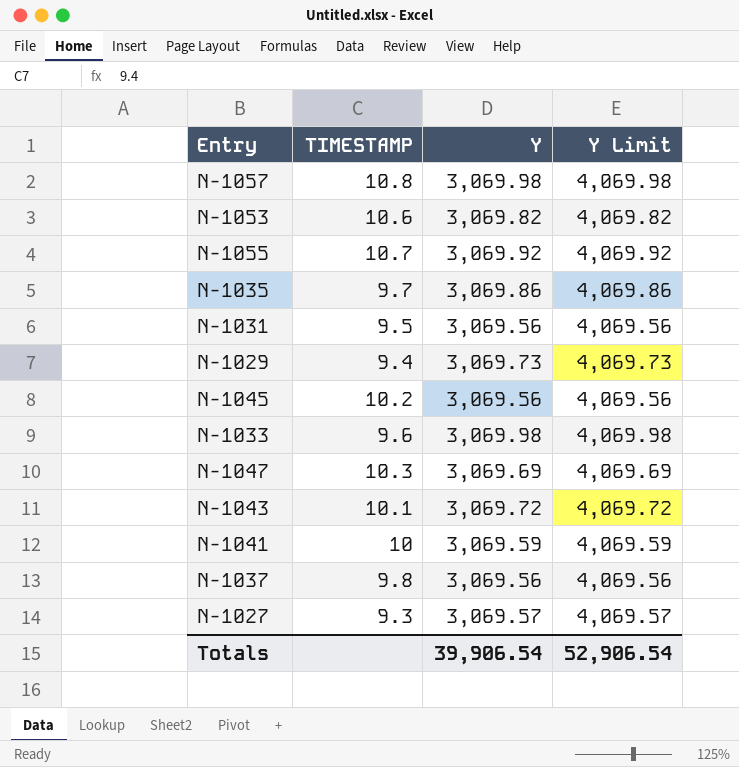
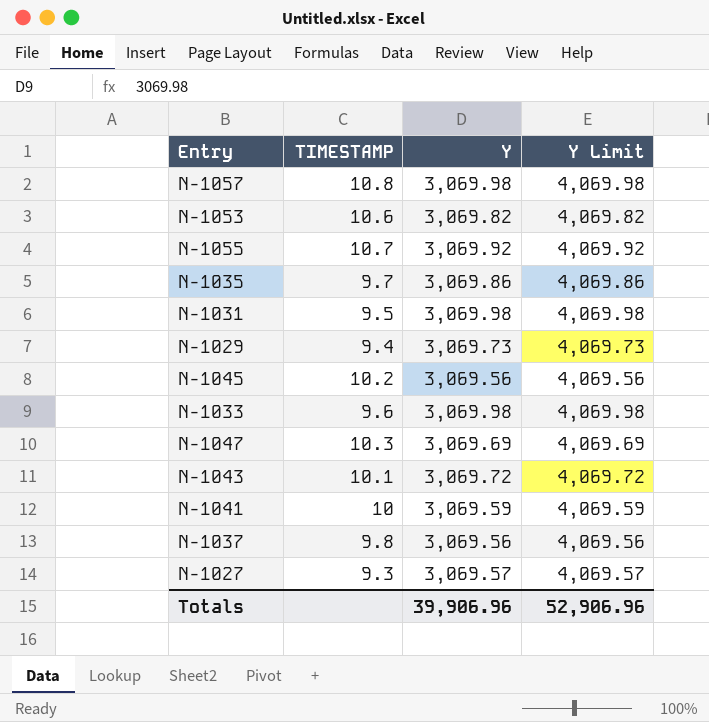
N-1031 | Y: 3,069.56 -> 3,069.98
N-1031 | Y Limit: 4,069.56 -> 4,069.98
Totals | Y: 39,906.54 -> 39,906.96
Totals | Y Limit: 52,906.54 -> 52,906.96

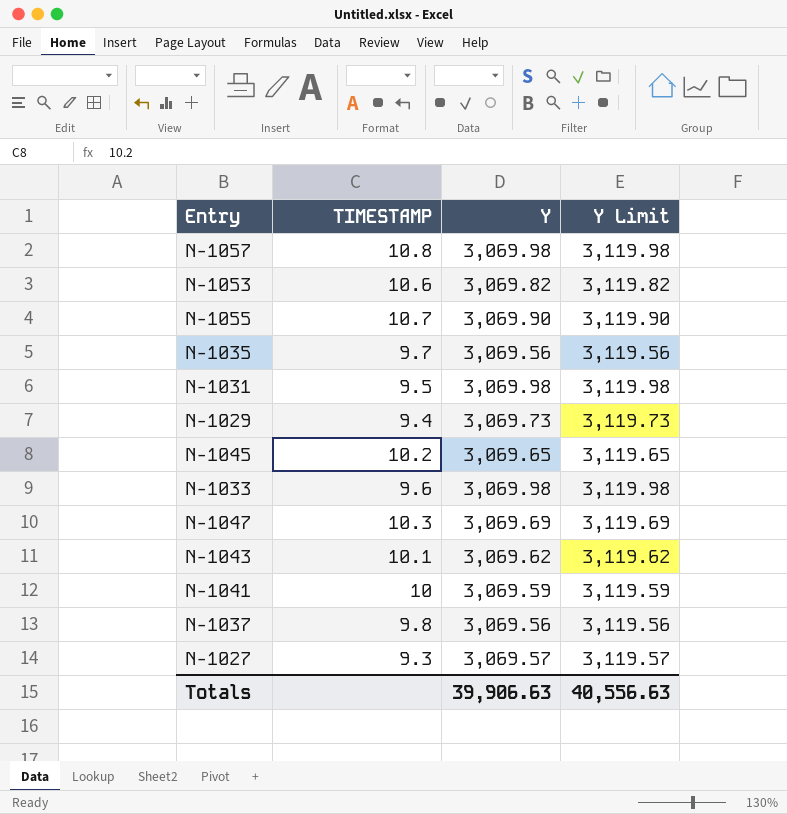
column Y Limit | formula: [Y] + 1000 -> [Y] + 50
N-1055 | Y: 3,069.92 -> 3,069.90
N-1035 | Y: 3,069.86 -> 3,069.56
N-1045 | Y: 3,069.56 -> 3,069.65
N-1043 | Y: 3,069.72 -> 3,069.62
Totals | Y: 39,906.96 -> 39,906.63
Totals | Y Limit: 52,906.96 -> 40,556.63

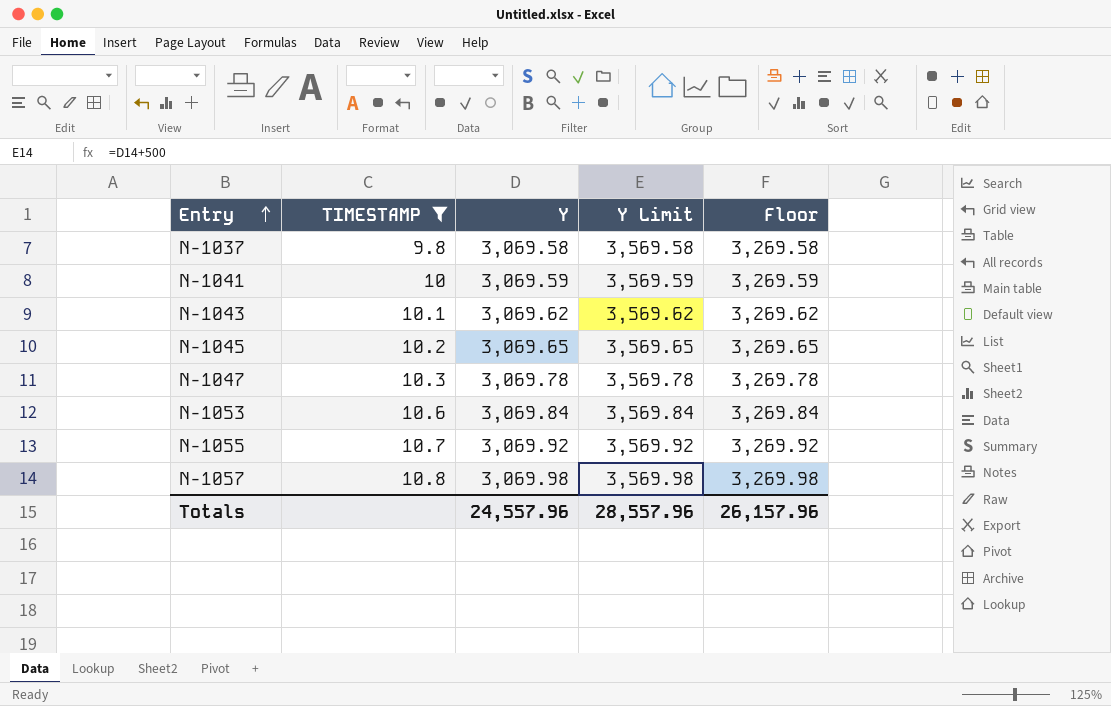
filter: none -> TIMESTAMP >= 9.8
row order: none -> Entry ascending
column Y Limit | formula: [Y] + 50 -> [Y] + 500
column Floor | formula: none -> [Y] + 200
N-1037 | Y: 3,069.56 -> 3,069.58
N-1047 | Y: 3,069.69 -> 3,069.78
N-1053 | Y: 3,069.82 -> 3,069.84
N-1055 | Y: 3,069.90 -> 3,069.92
Totals | Y: 39,906.63 -> 24,557.96
Totals | Y Limit: 40,556.63 -> 28,557.96

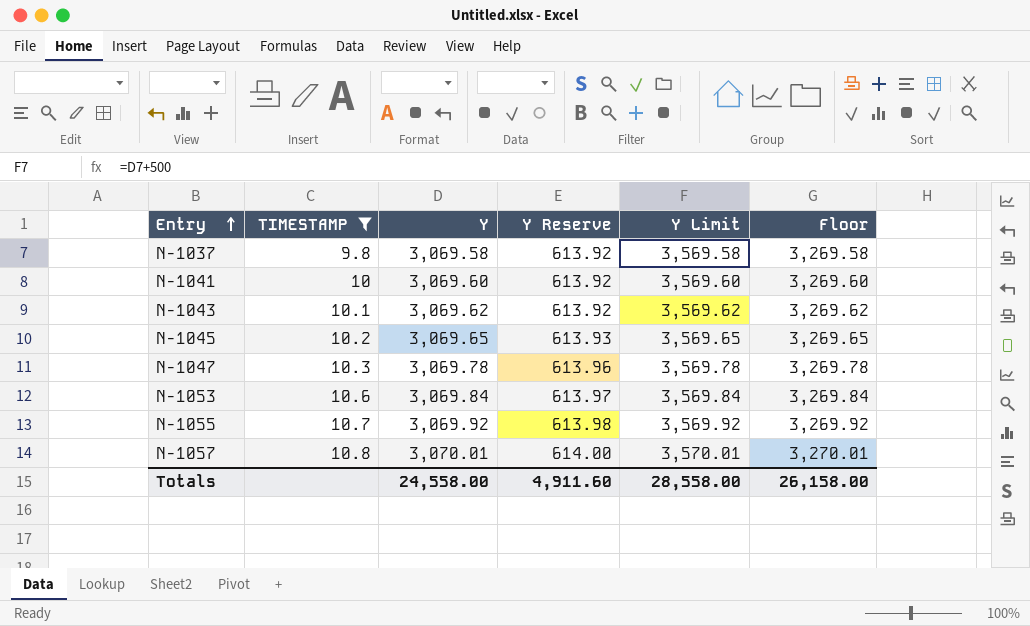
column Y Reserve | formula: none -> [Y] * 0.2
N-1041 | Y: 3,069.59 -> 3,069.60
N-1041 | Y Limit: 3,569.59 -> 3,569.60
N-1041 | Floor: 3,269.59 -> 3,269.60
N-1057 | Y: 3,069.98 -> 3,070.01
N-1057 | Y Limit: 3,569.98 -> 3,570.01
N-1057 | Floor: 3,269.98 -> 3,270.01
Totals | Y: 24,557.96 -> 24,558.00
Totals | Y Limit: 28,557.96 -> 28,558.00
Totals | Floor: 26,157.96 -> 26,158.00

